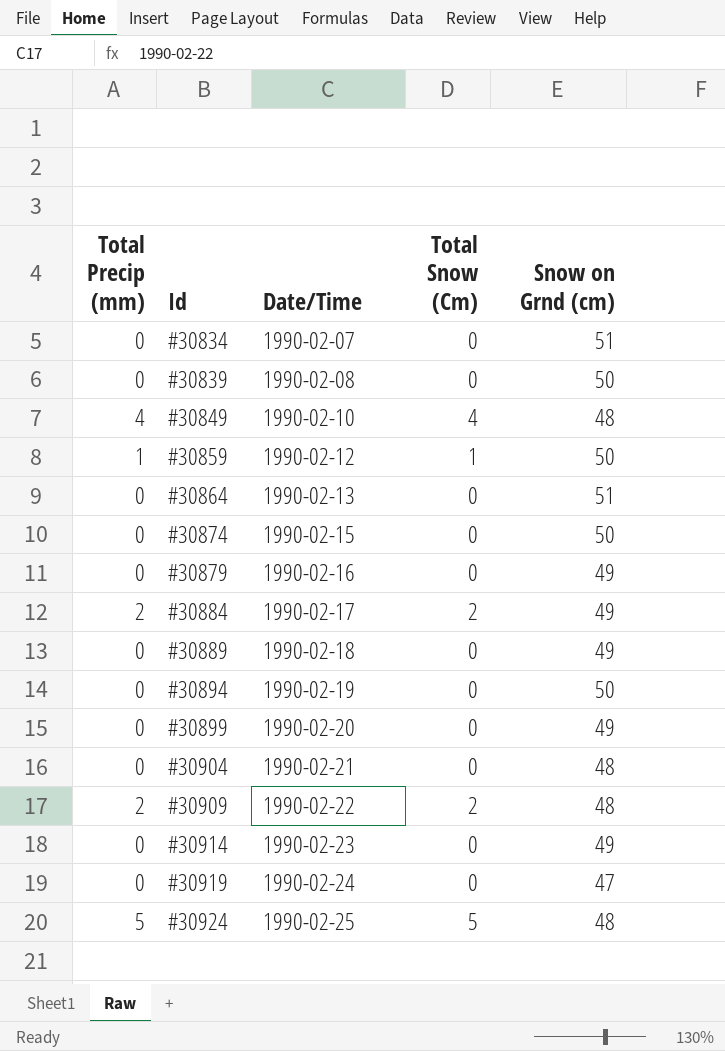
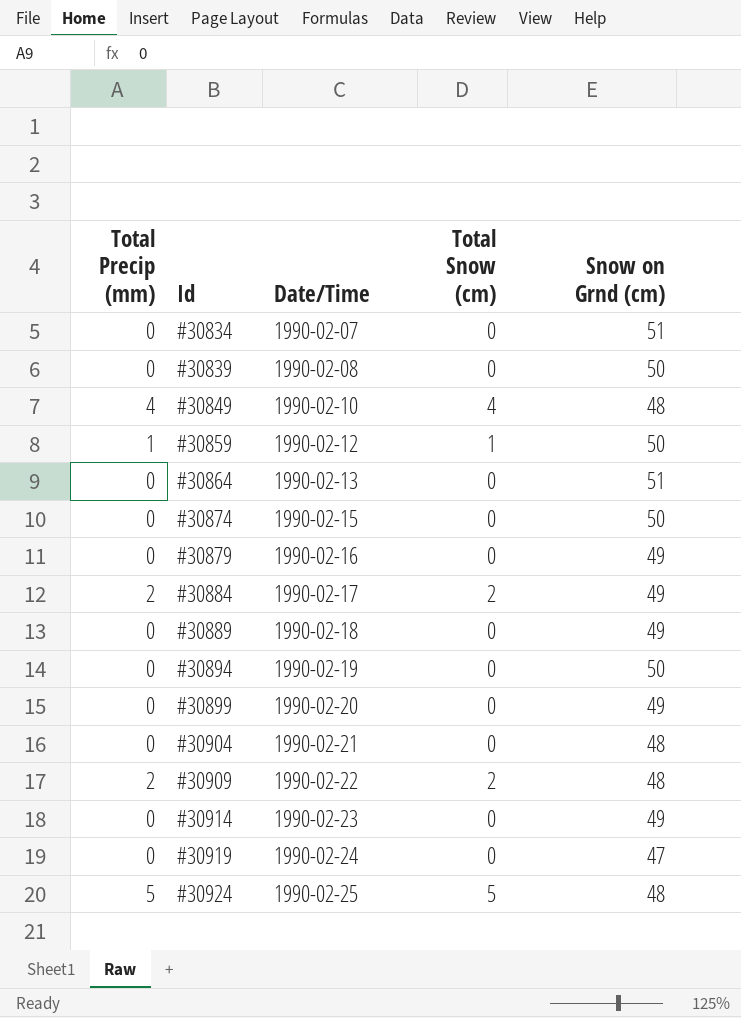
column name: Total Snow (Cm) -> Total Snow (cm)

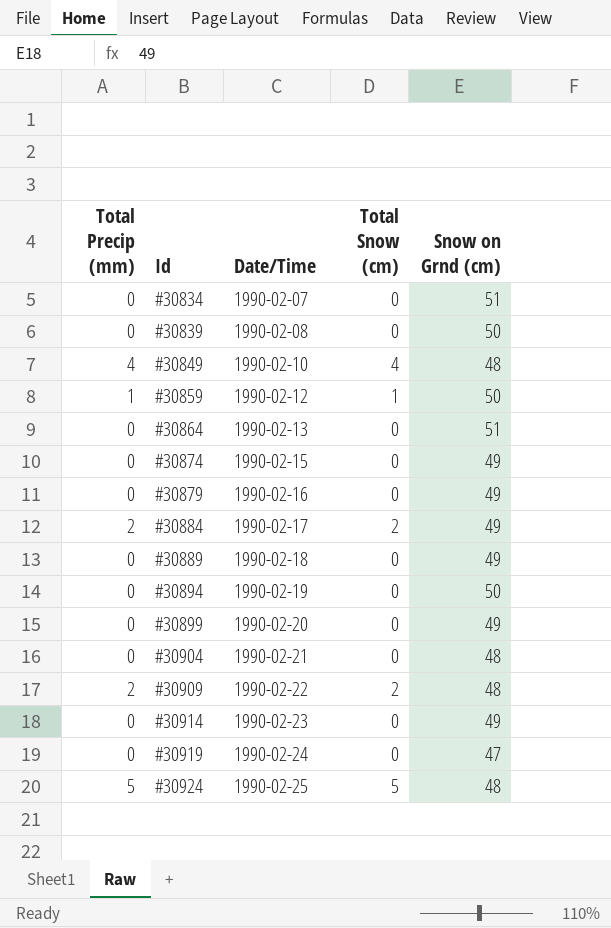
#30874 | Snow on Grnd (cm): 50 -> 49

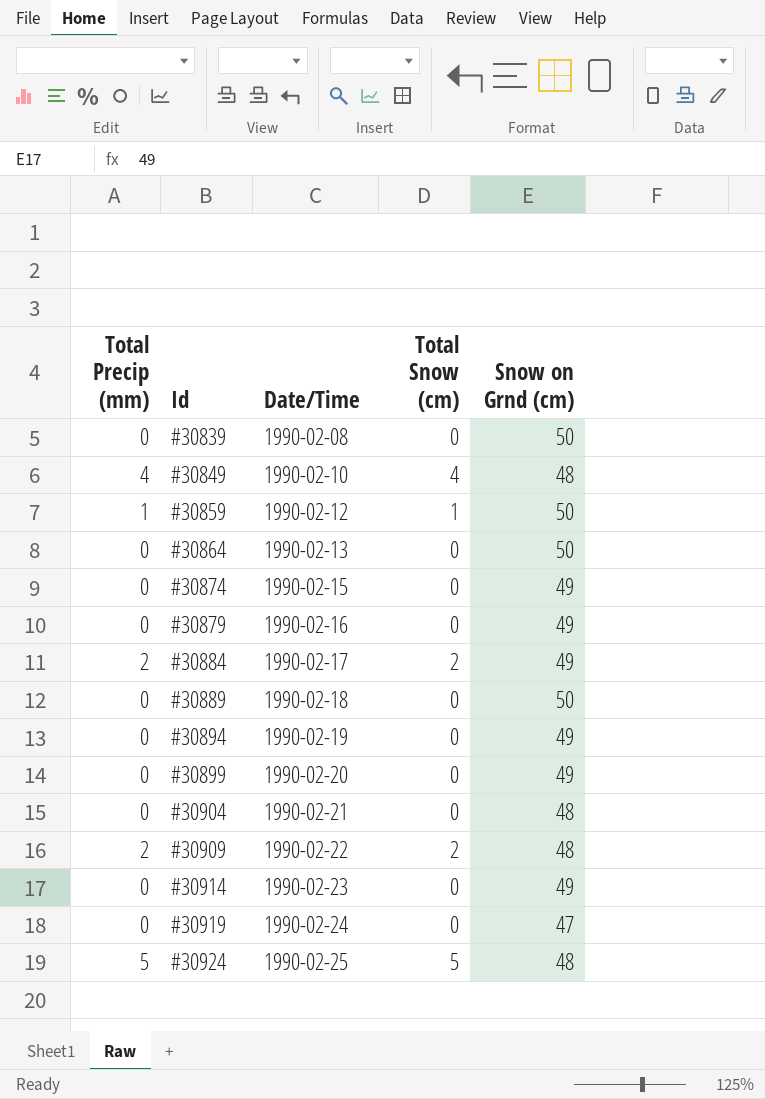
row #30834: 0 | 1990-02-07 | 0 | 51 -> none
#30864 | Snow on Grnd (cm): 51 -> 50
#30889 | Snow on Grnd (cm): 49 -> 50
#30894 | Snow on Grnd (cm): 50 -> 49

